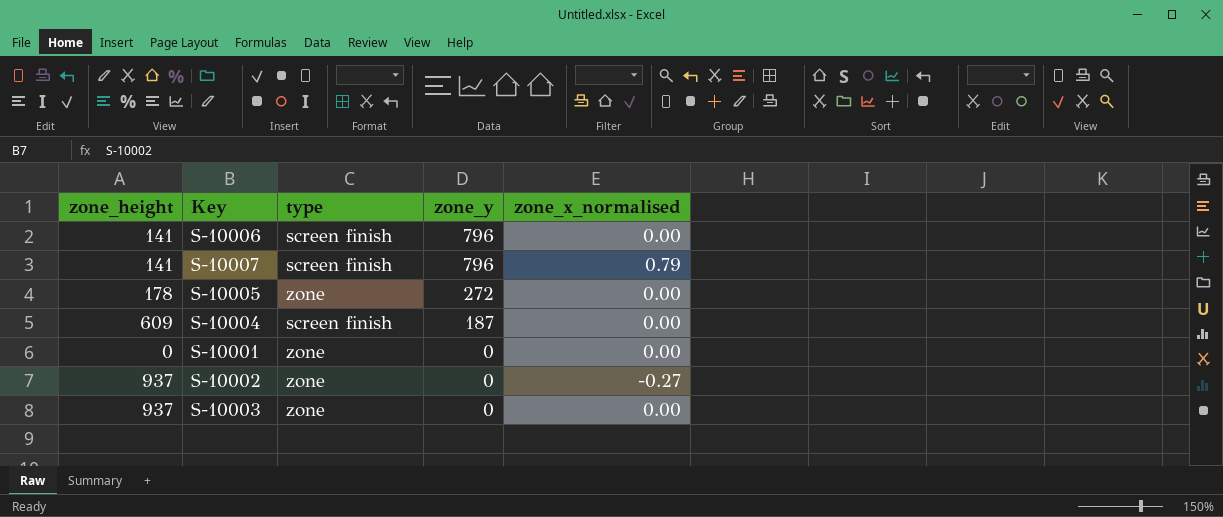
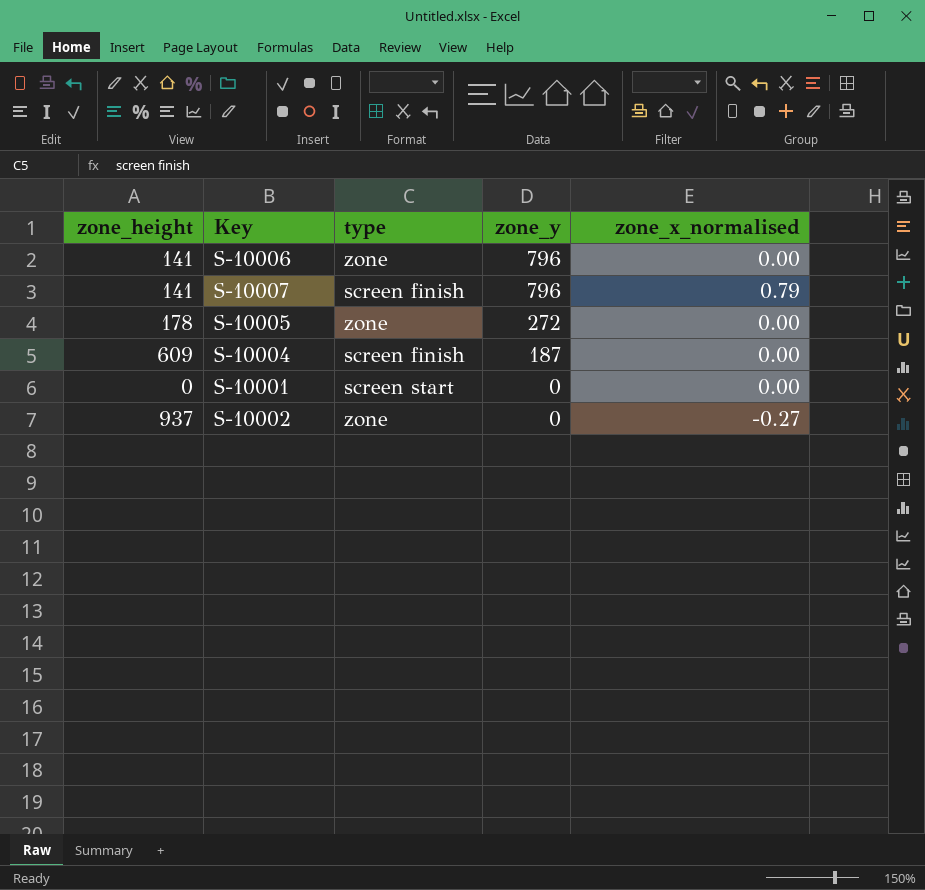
row S-10003: 937 | zone | 0 | 0.00 -> none
S-10006 | type: screen finish -> zone
S-10001 | type: zone -> screen start

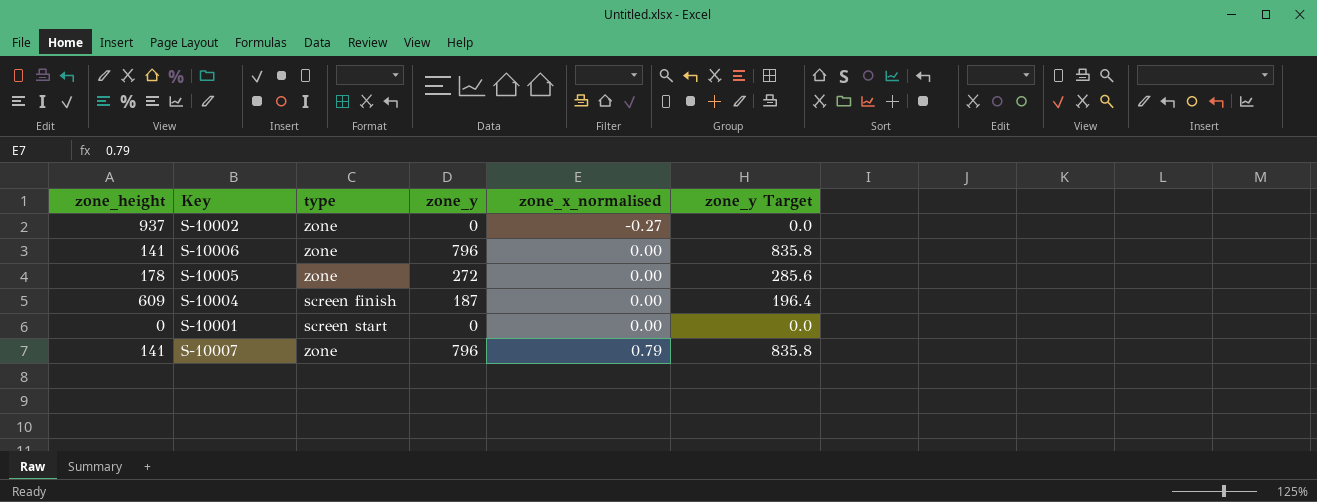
row order: zone_y descending -> zone_x_normalised ascending
column zone_y Target | formula: none -> [zone_y] * 1.05
S-10007 | type: screen finish -> zone

